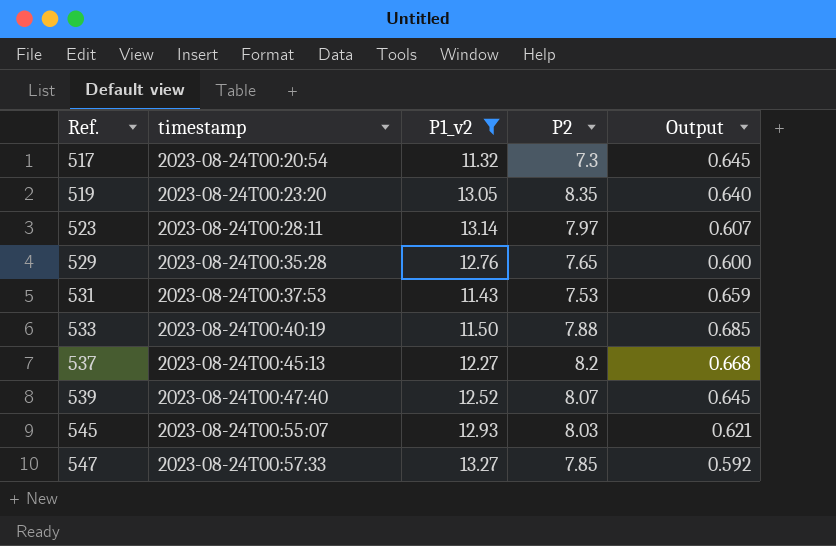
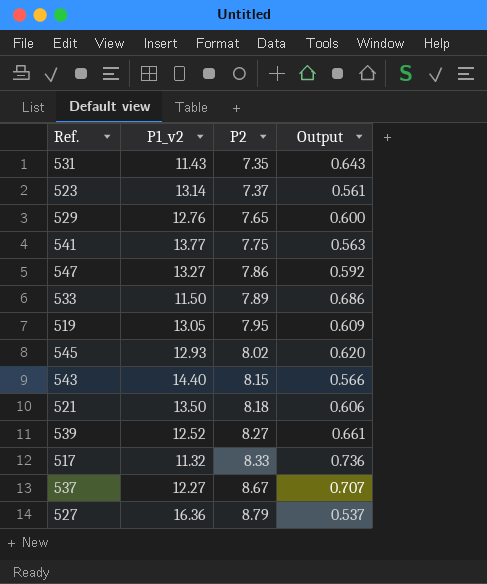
filter: P1_v2 <= 13.27 -> none
row order: Ref. ascending -> P2 ascending
column timestamp | position: 2 -> none
531 | P2: 7.53 -> 7.35
531 | Output: 0.659 -> 0.643
523 | P2: 7.97 -> 7.37
523 | Output: 0.607 -> 0.561
547 | P2: 7.85 -> 7.86
533 | P2: 7.88 -> 7.89
533 | Output: 0.685 -> 0.686
519 | P2: 8.35 -> 7.95
519 | Output: 0.640 -> 0.609
545 | P2: 8.03 -> 8.02
545 | Output: 0.621 -> 0.620
539 | P2: 8.07 -> 8.27
539 | Output: 0.645 -> 0.661
517 | P2: 7.3 -> 8.33
517 | Output: 0.645 -> 0.736
537 | P2: 8.2 -> 8.67
537 | Output: 0.668 -> 0.707

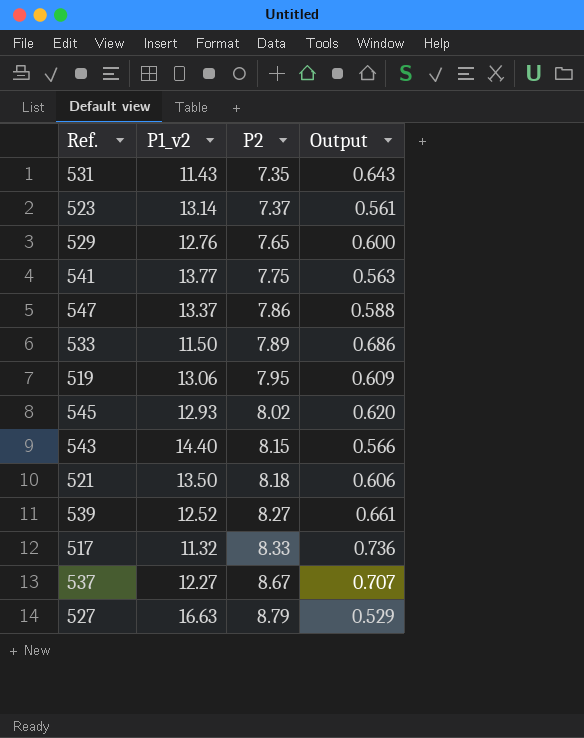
547 | P1_v2: 13.27 -> 13.37
547 | Output: 0.592 -> 0.588
519 | P1_v2: 13.05 -> 13.06
527 | P1_v2: 16.36 -> 16.63
527 | Output: 0.537 -> 0.529

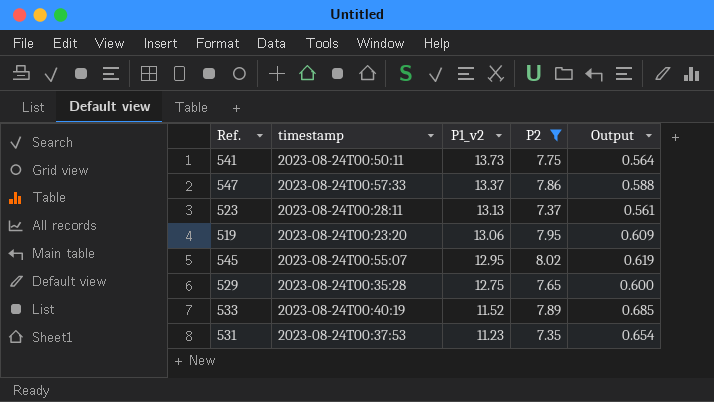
filter: none -> P2 <= 8.02
row order: P2 ascending -> P1_v2 descending
column timestamp | position: none -> 2
541 | P1_v2: 13.77 -> 13.73
541 | Output: 0.563 -> 0.564
523 | P1_v2: 13.14 -> 13.13
545 | P1_v2: 12.93 -> 12.95
545 | Output: 0.620 -> 0.619
529 | P1_v2: 12.76 -> 12.75
533 | P1_v2: 11.50 -> 11.52
533 | Output: 0.686 -> 0.685
531 | P1_v2: 11.43 -> 11.23
531 | Output: 0.643 -> 0.654

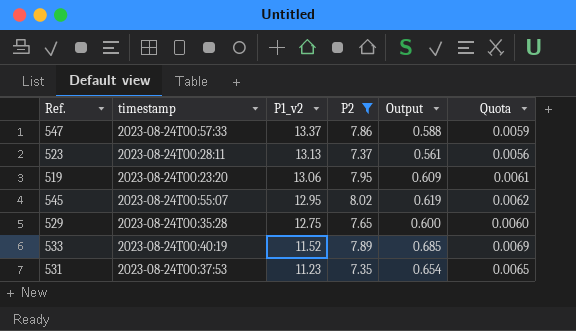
column Quota | formula: none -> [Output] * 0.01
row 541: 2023-08-24T00:50:11 | 13.73 | 7.75 | 0.564 -> none

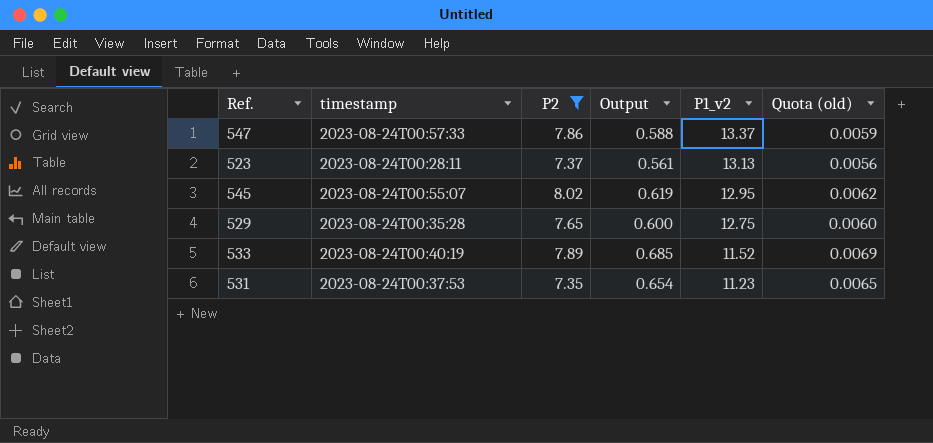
column P1_v2 | position: 3 -> 5
column name: Quota -> Quota (old)
row 519: 2023-08-24T00:23:20 | 13.06 | 7.95 | 0.609 | 0.0061 -> none

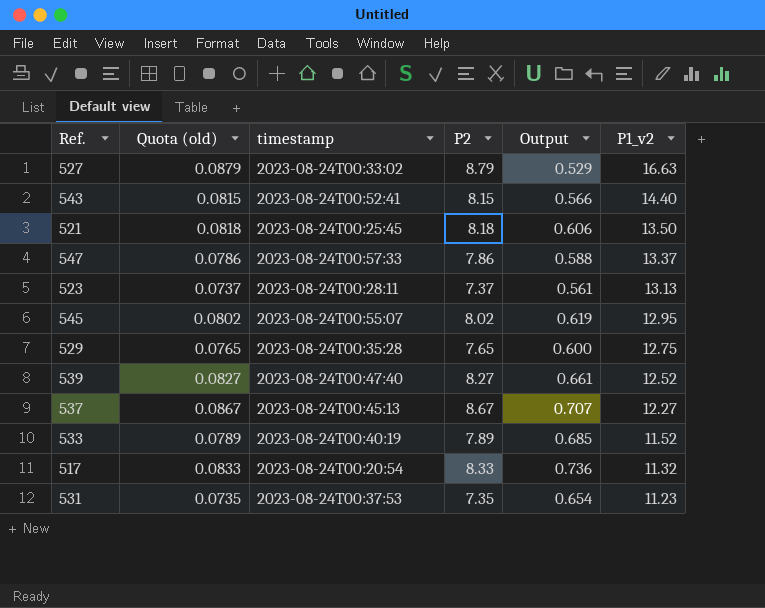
filter: P2 <= 8.02 -> none
column Quota (old) | formula: [Output] * 0.01 -> [P2] * 0.01
column Quota (old) | position: 6 -> 2

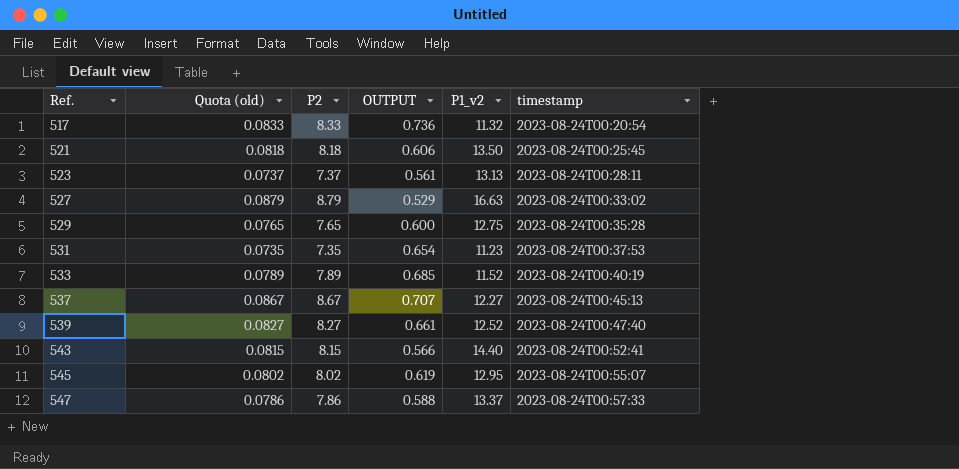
row order: P1_v2 descending -> Ref. ascending
column name: Output -> OUTPUT
column timestamp | position: 3 -> 6

